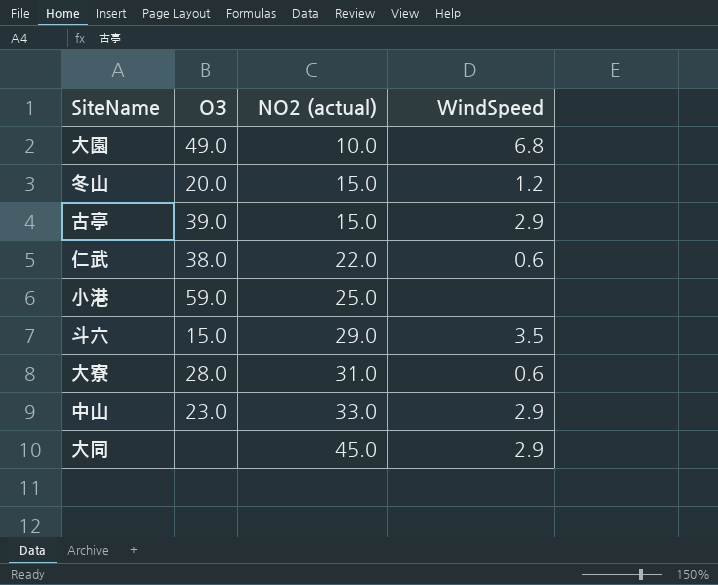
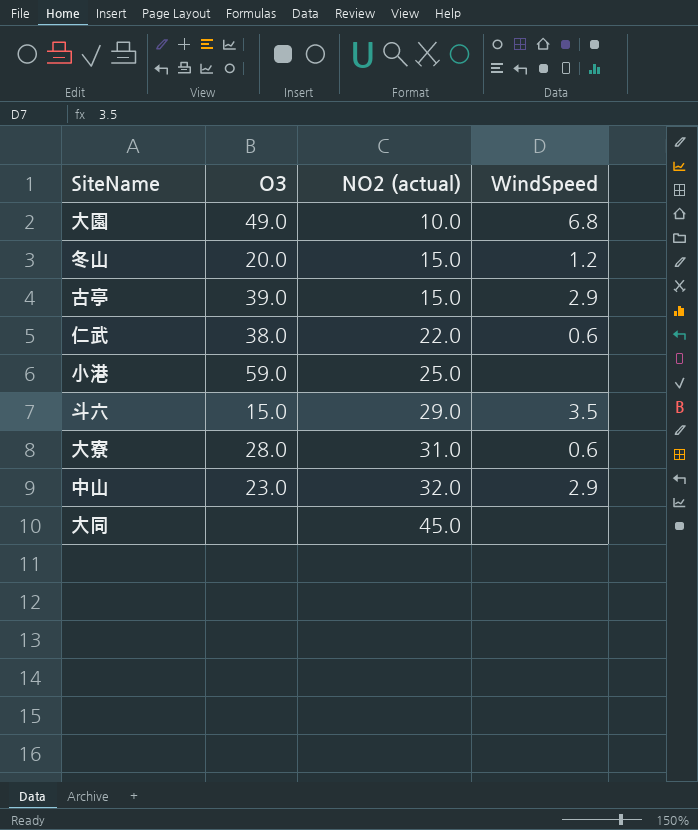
中山 | NO2 (actual): 33.0 -> 32.0
大同 | WindSpeed: 2.9 -> none

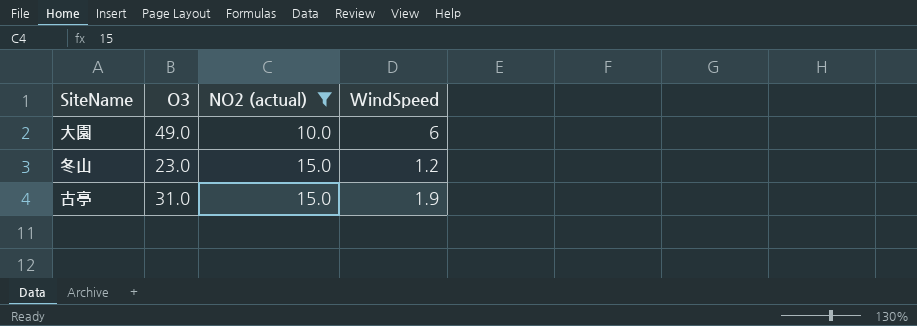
filter: none -> NO2 (actual) <= 15.0
大園 | WindSpeed: 6.8 -> 6
冬山 | O3: 20.0 -> 23.0
古亭 | O3: 39.0 -> 31.0
古亭 | WindSpeed: 2.9 -> 1.9

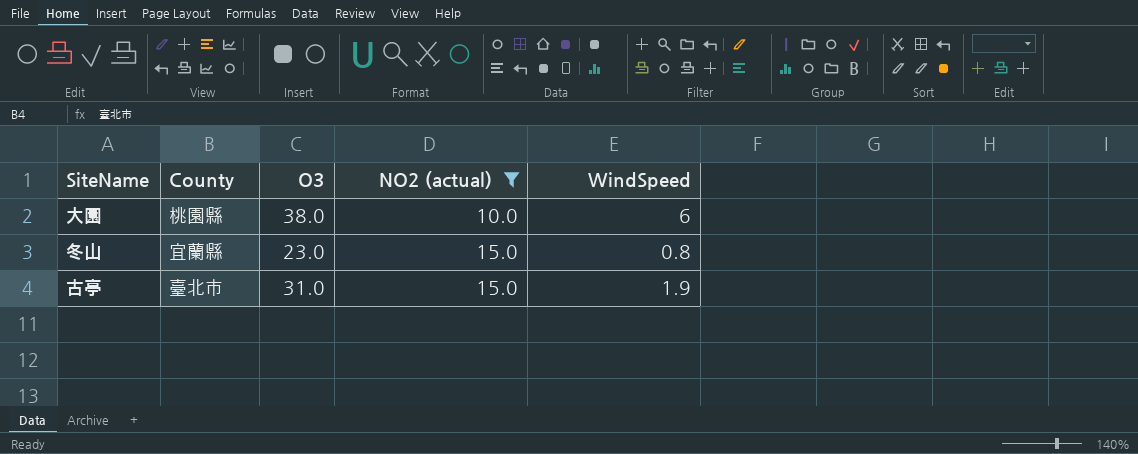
column County | position: none -> 2
大園 | O3: 49.0 -> 38.0
冬山 | WindSpeed: 1.2 -> 0.8

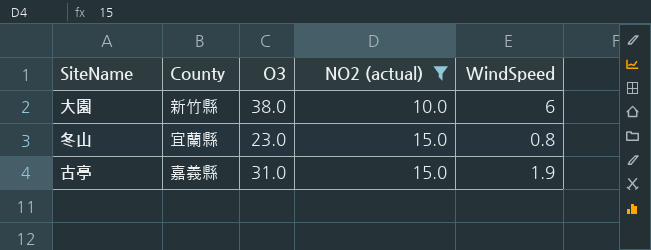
大園 | County: 桃園縣 -> 新竹縣
古亭 | County: 臺北市 -> 嘉義縣

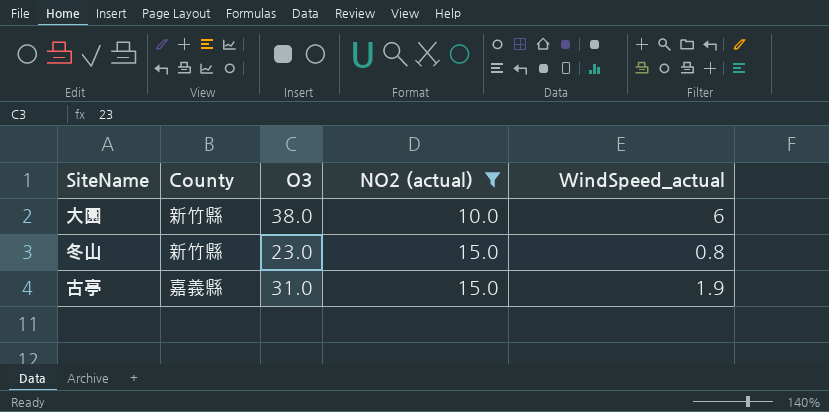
column name: WindSpeed -> WindSpeed_actual
冬山 | County: 宜蘭縣 -> 新竹縣

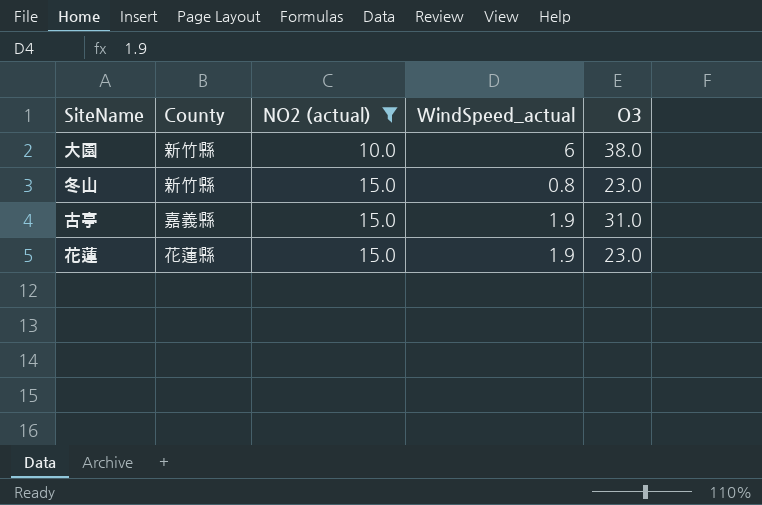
column O3 | position: 3 -> 5
row 花蓮: none -> 花蓮縣 | 15.0 | 1.9 | 23.0

